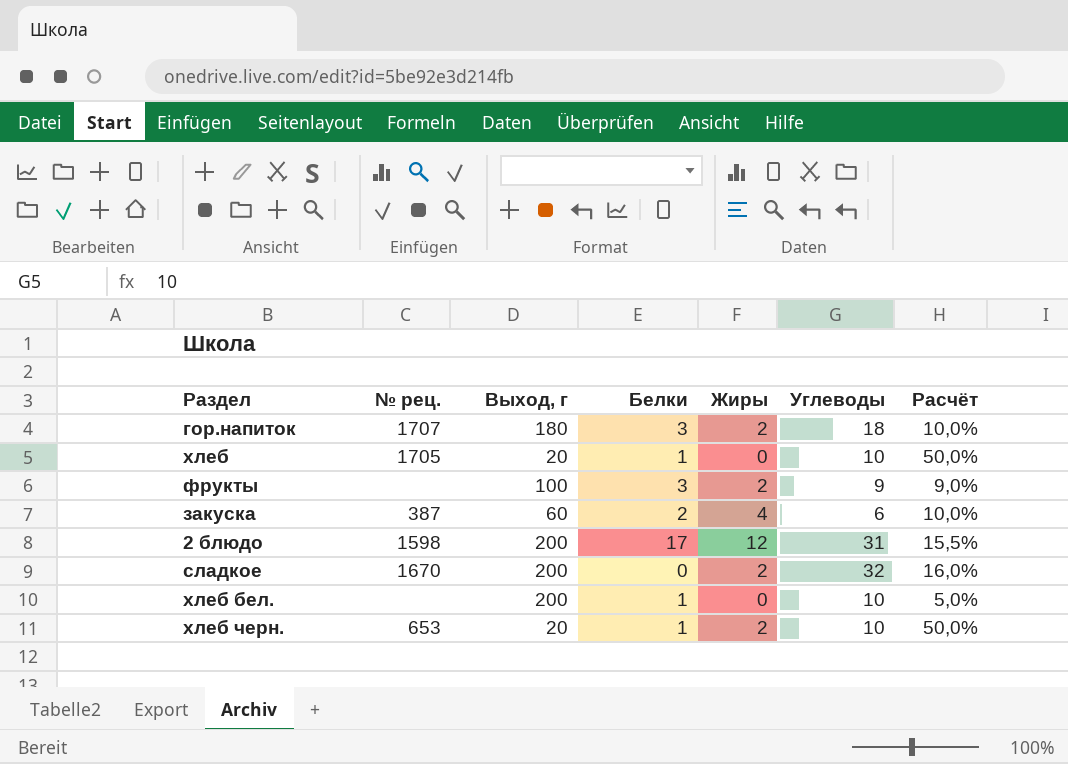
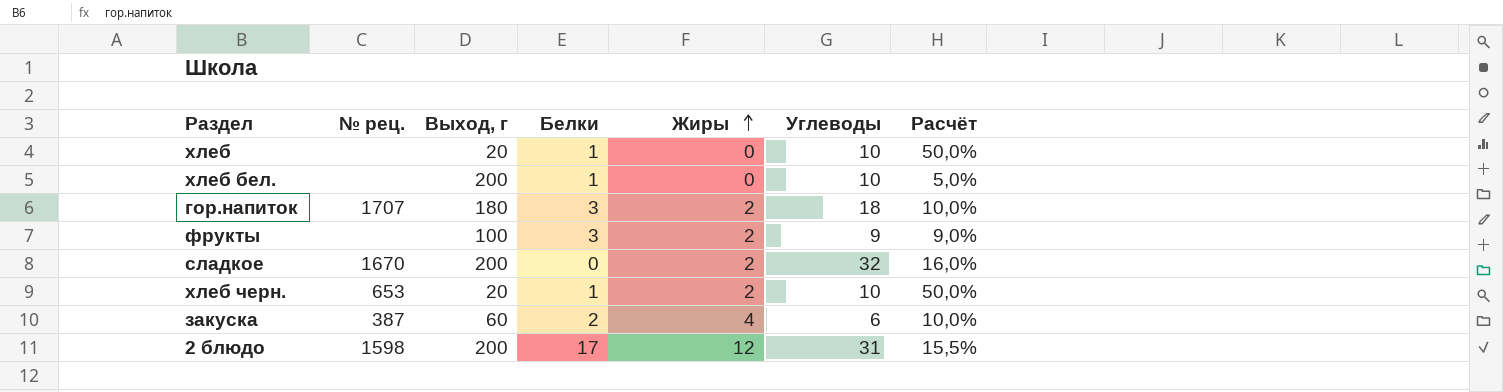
row order: none -> Жиры ascending
хлеб | № рец.: 1705 -> none

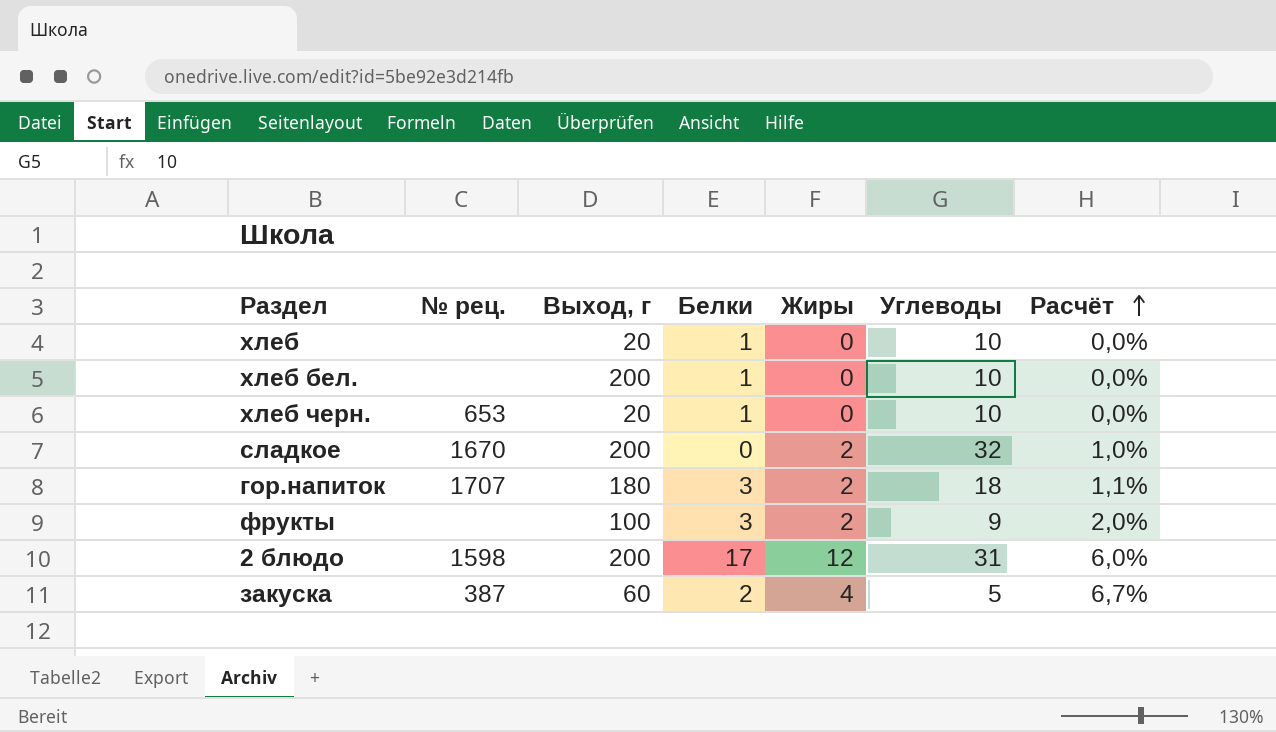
row order: Жиры ascending -> Расчёт ascending
column Расчёт | formula: [Углеводы] / [Выход, г] -> [Жиры] / [Выход, г]
хлеб черн. | Жиры: 2 -> 0
закуска | Углеводы: 6 -> 5

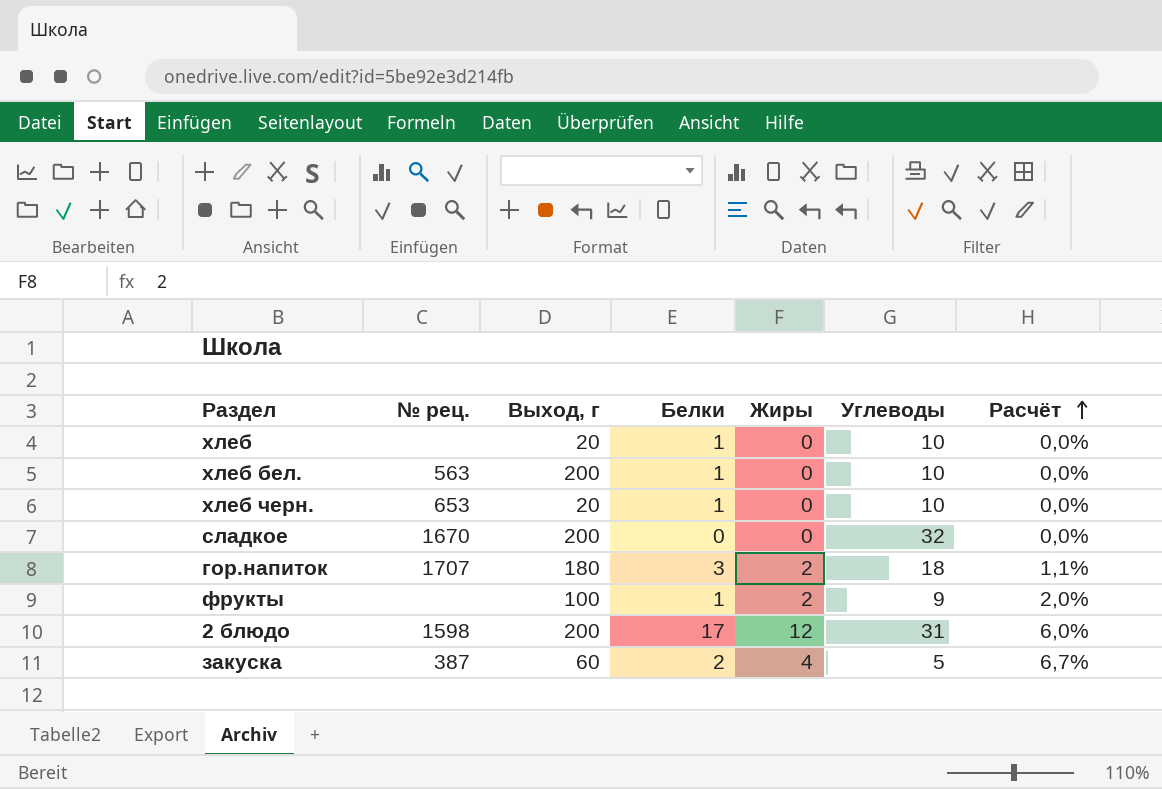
хлеб бел. | № рец.: none -> 563
сладкое | Жиры: 2 -> 0
сладкое | Расчёт: 1,0% -> 0,0%
фрукты | Белки: 3 -> 1

